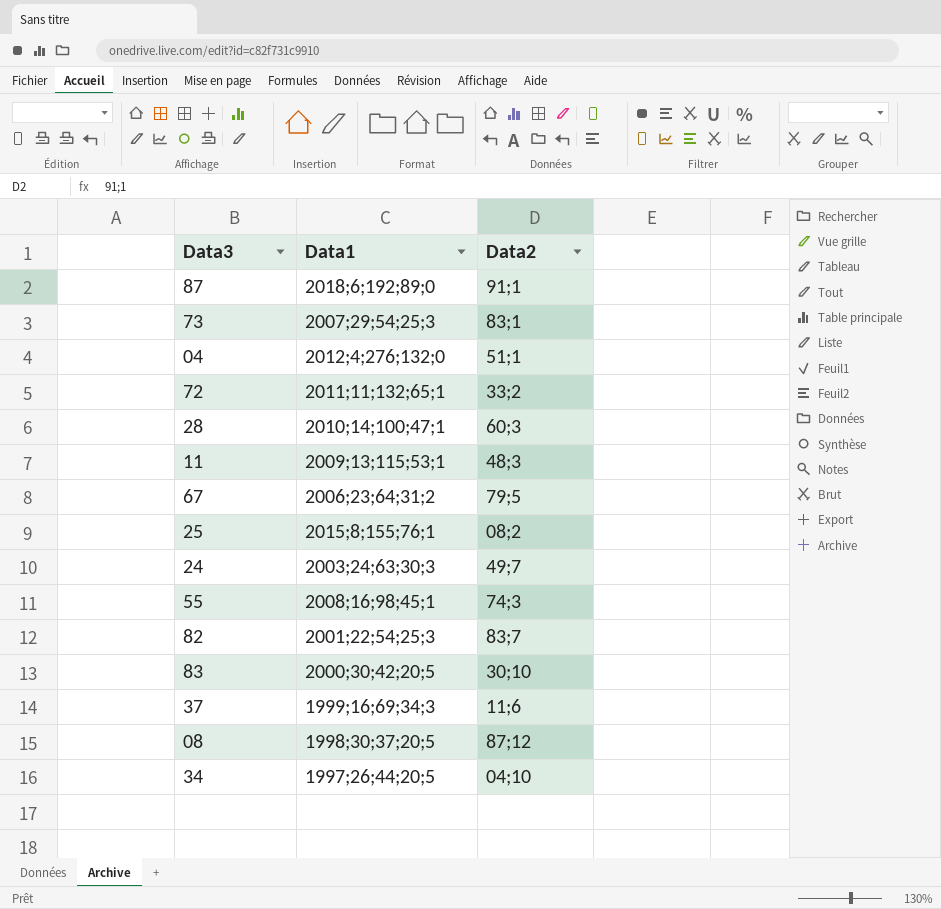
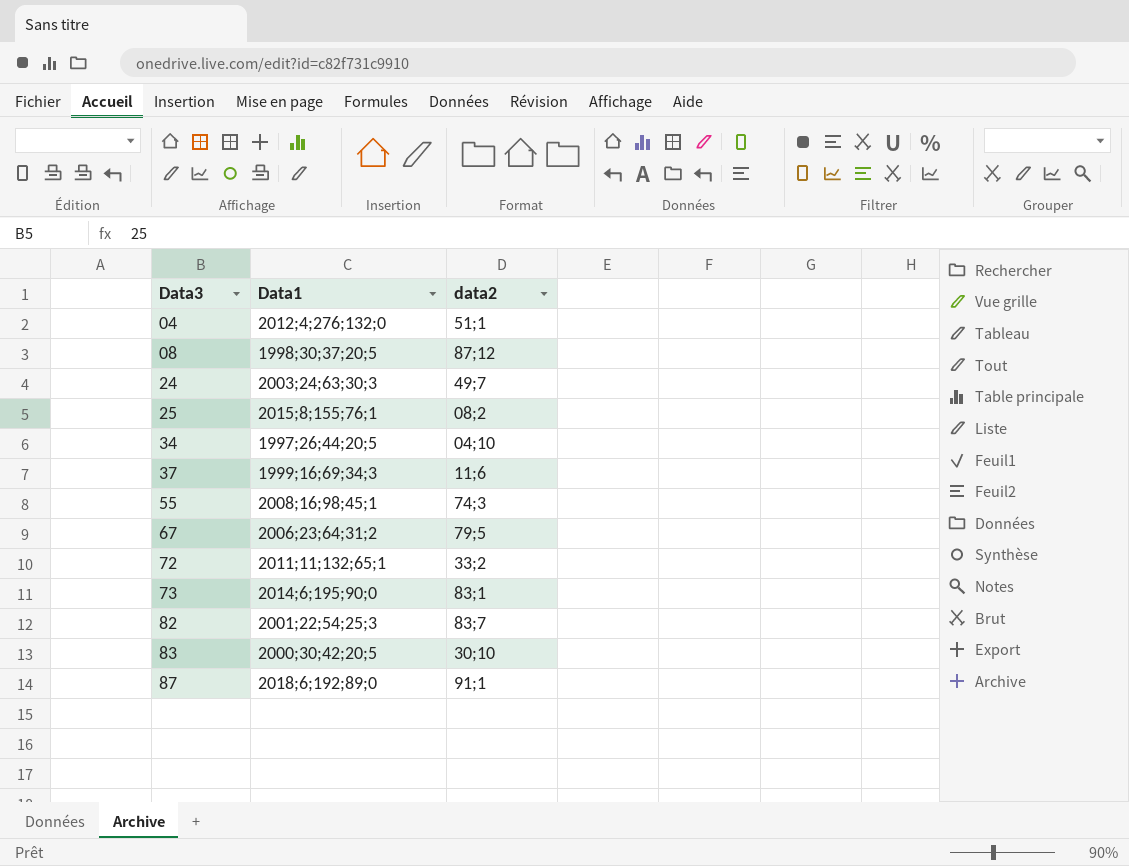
row order: none -> Data3 ascending
column name: Data2 -> data2
row 28: 2010;14;100;47;1 | 60;3 -> none
row 11: 2009;13;115;53;1 | 48;3 -> none
73 | Data1: 2007;29;54;25;3 -> 2014;6;195;90;0

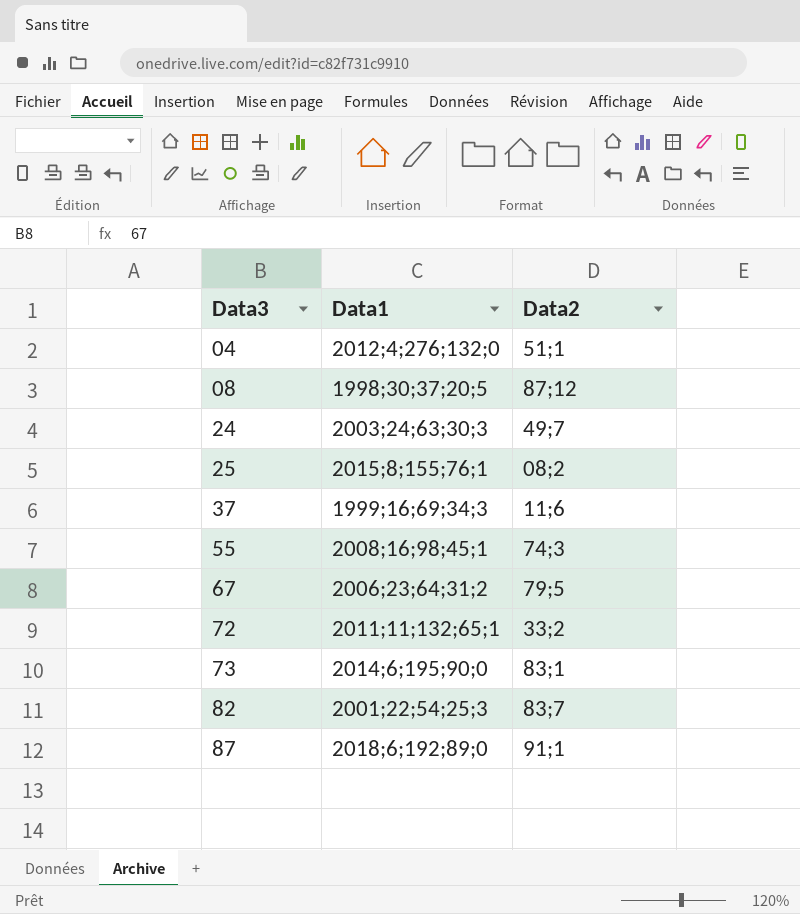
column name: data2 -> Data2
row 34: 1997;26;44;20;5 | 04;10 -> none
row 83: 2000;30;42;20;5 | 30;10 -> none

